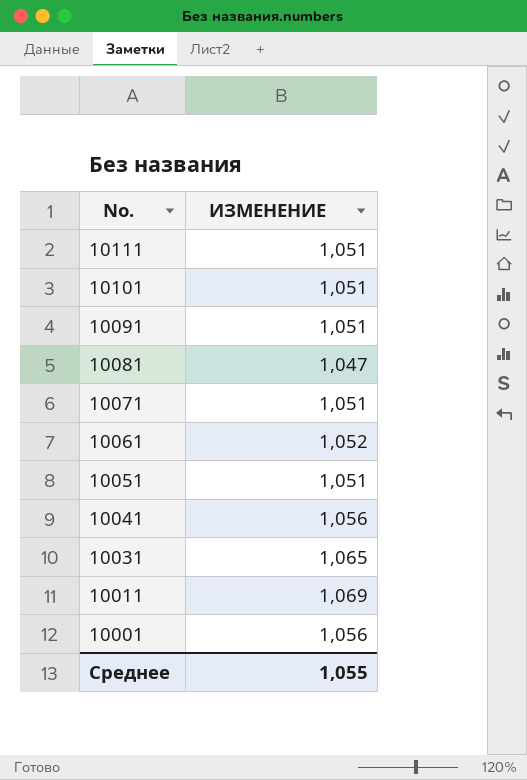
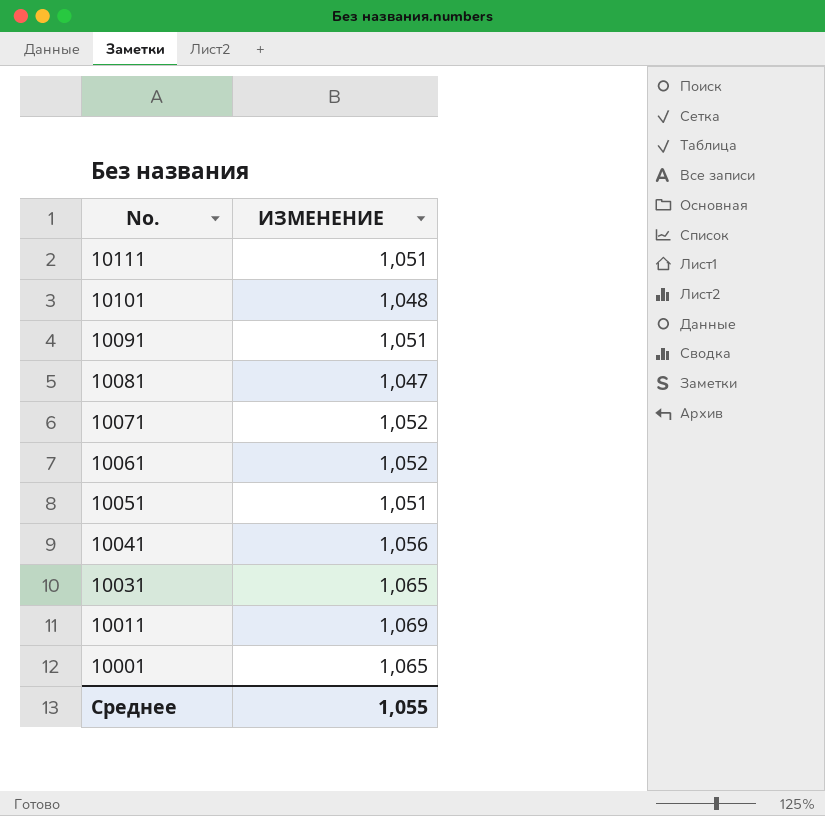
10101 | ИЗМЕНЕНИЕ: 1,051 -> 1,048
10071 | ИЗМЕНЕНИЕ: 1,051 -> 1,052
10001 | ИЗМЕНЕНИЕ: 1,056 -> 1,065

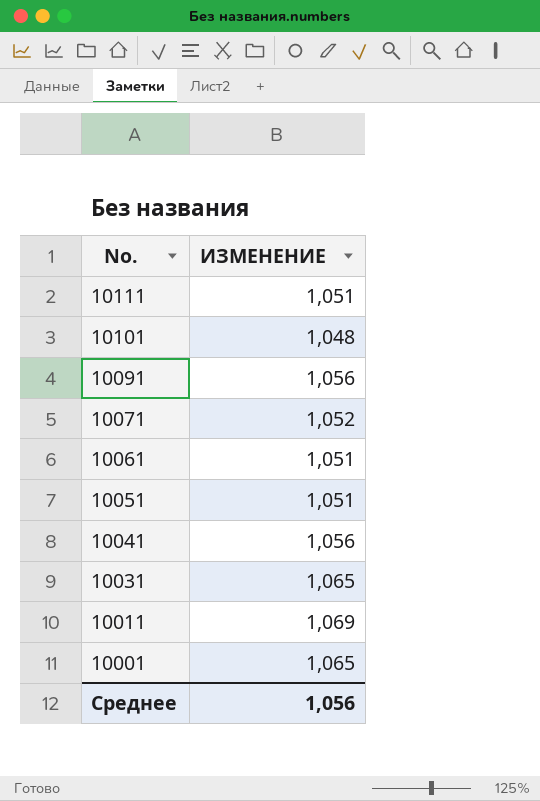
row 10081: 1,047 -> none
10091 | ИЗМЕНЕНИЕ: 1,051 -> 1,056
10061 | ИЗМЕНЕНИЕ: 1,052 -> 1,051
Среднее | ИЗМЕНЕНИЕ: 1,055 -> 1,056

